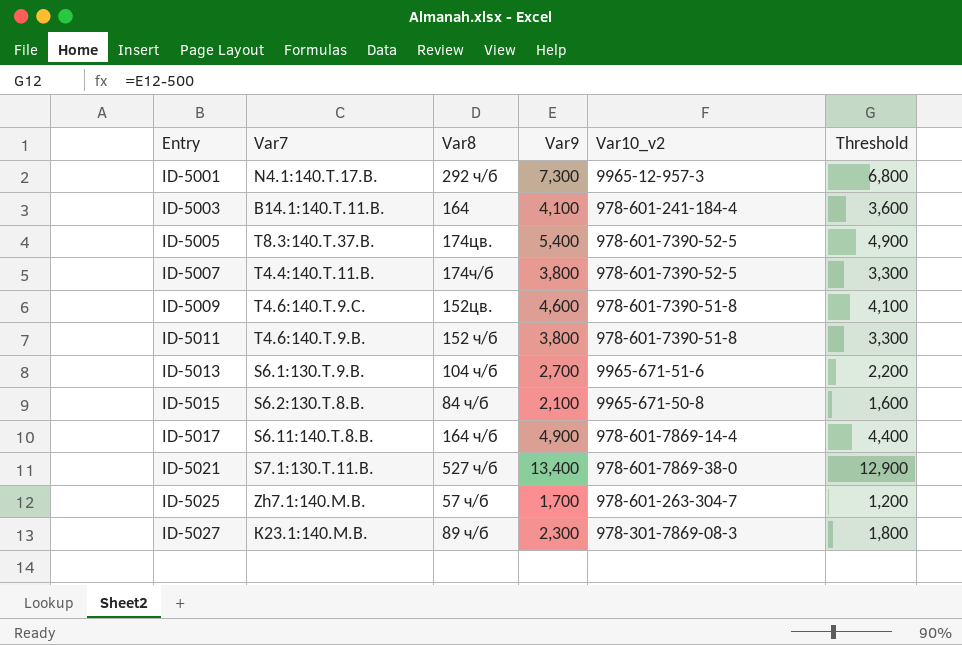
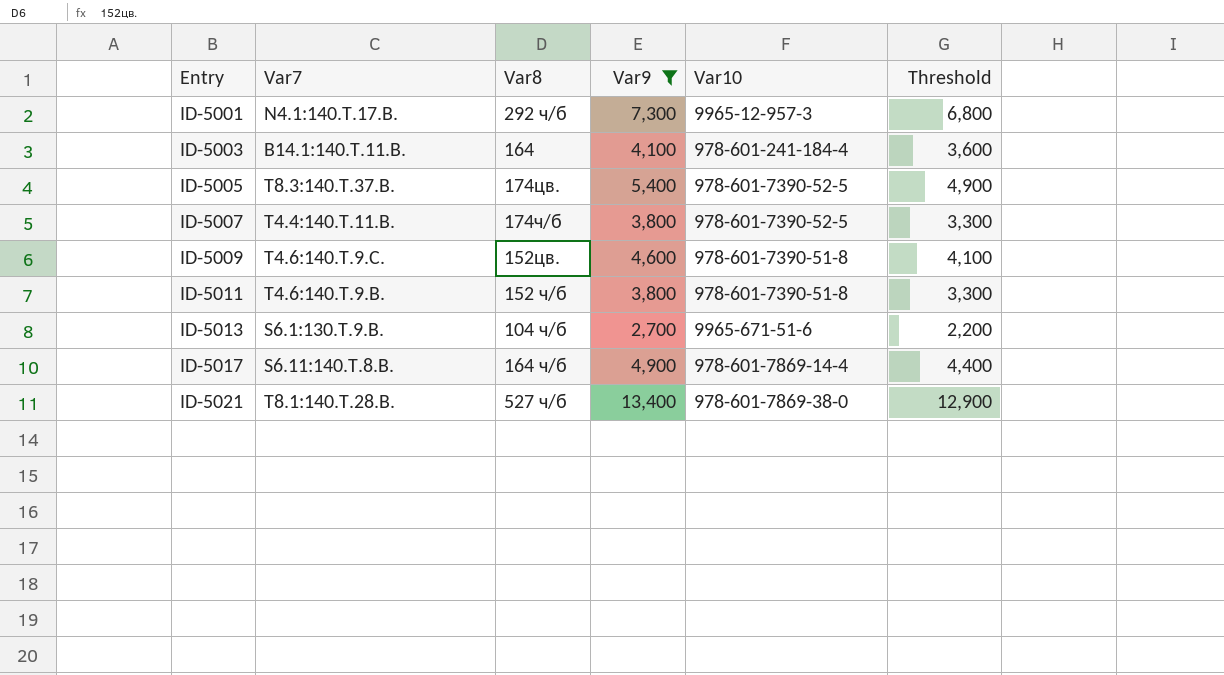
filter: none -> Var9 >= 2,700
column name: Var10_v2 -> Var10
ID-5021 | Var7: S7.1:130.T.11.В. -> T8.1:140.T.28.В.

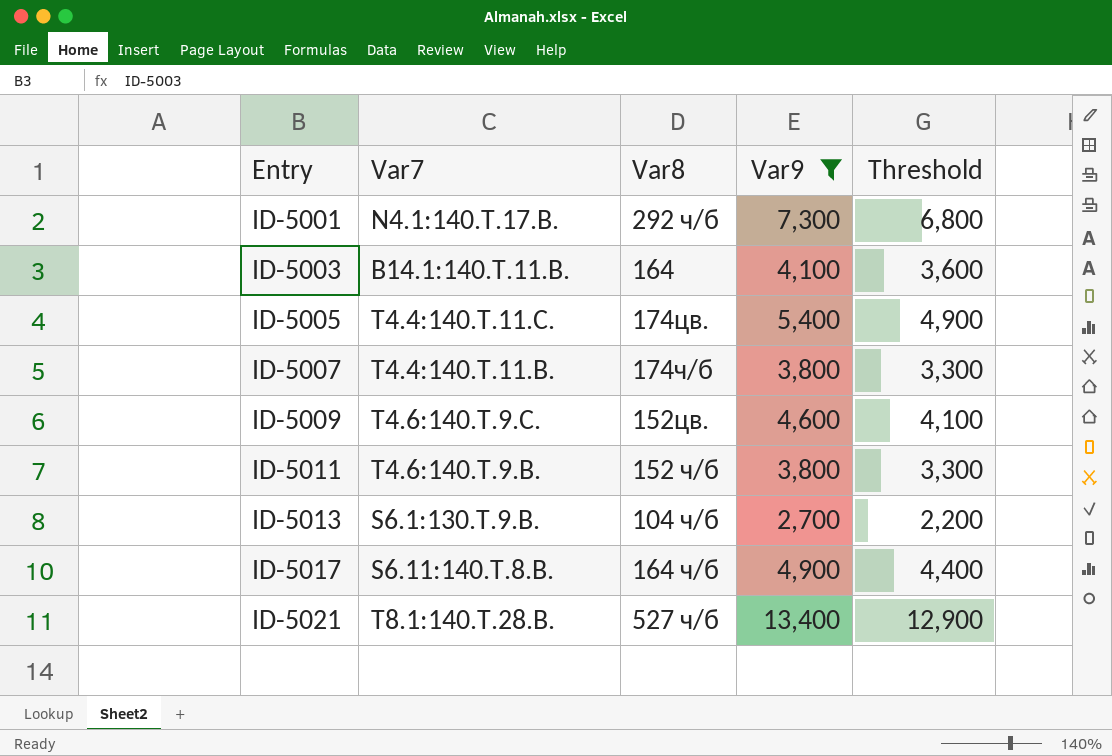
column Var10 | position: 5 -> none
ID-5005 | Var7: T8.3:140.T.37.В. -> T4.4:140.T.11.C.

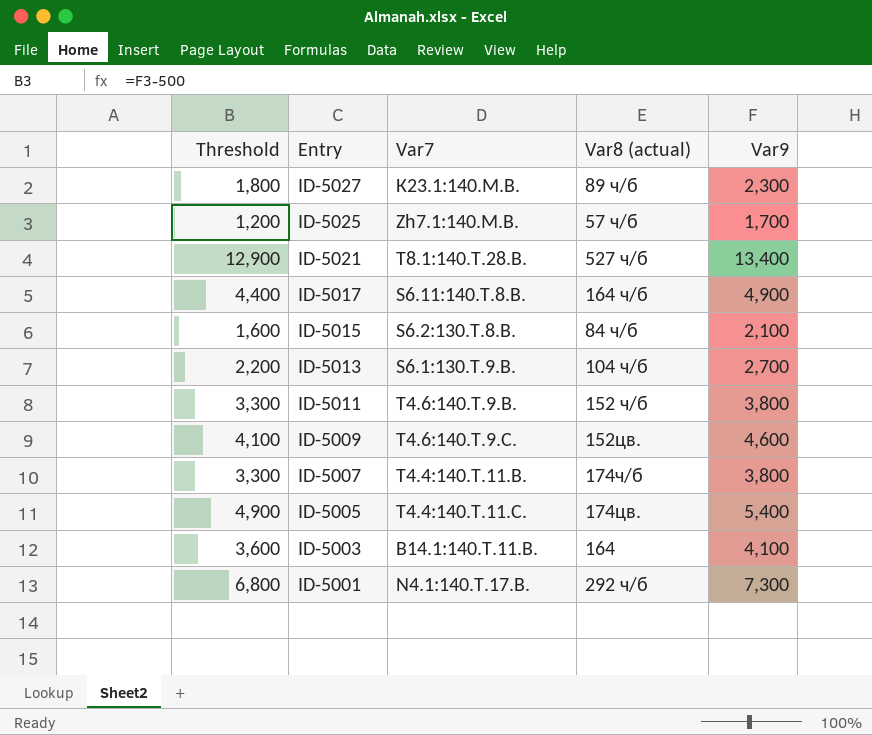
filter: Var9 >= 2,700 -> none
row order: Entry ascending -> Entry descending
column Threshold | position: 5 -> 1
column name: Var8 -> Var8 (actual)

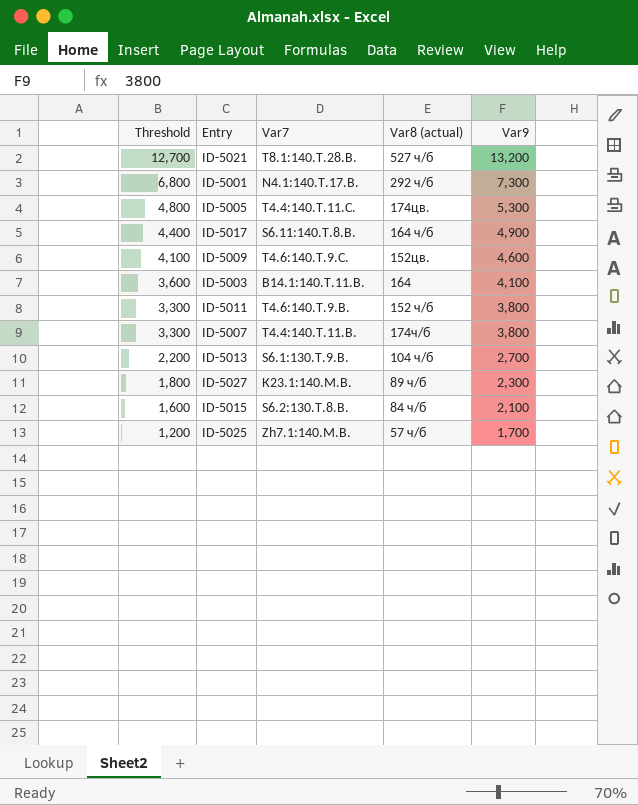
row order: Entry descending -> Threshold descending
ID-5021 | Threshold: 12,900 -> 12,700
ID-5021 | Var9: 13,400 -> 13,200
ID-5005 | Threshold: 4,900 -> 4,800
ID-5005 | Var9: 5,400 -> 5,300

